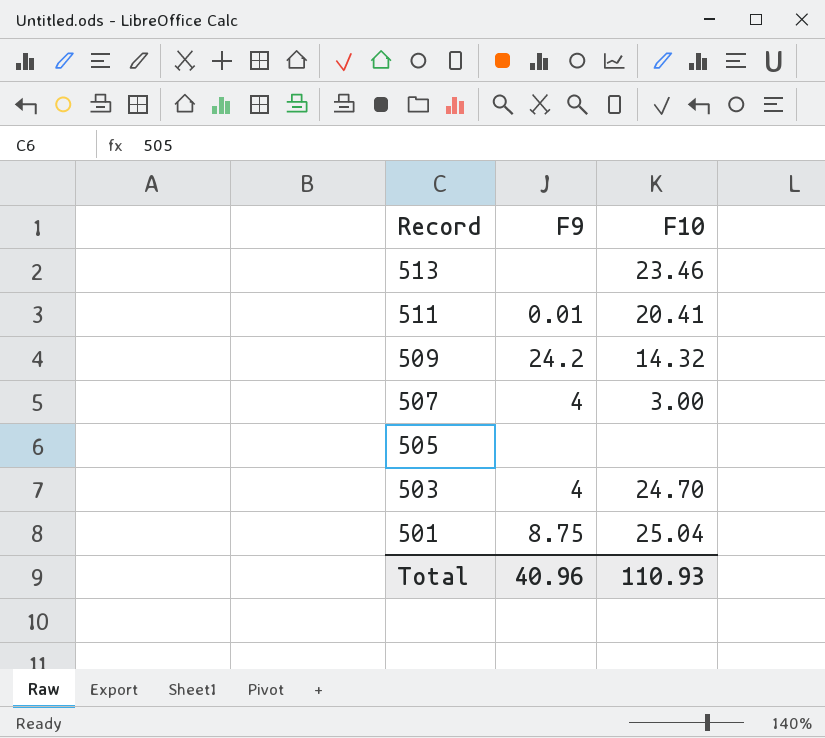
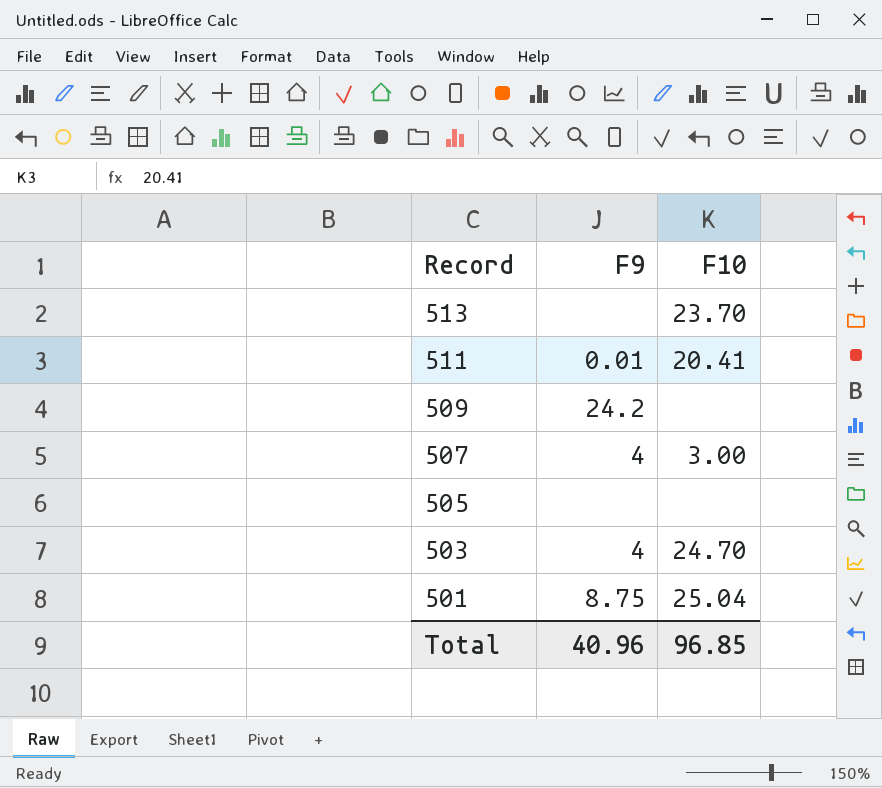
513 | F10: 23.46 -> 23.70
509 | F10: 14.32 -> none
Total | F10: 110.93 -> 96.85

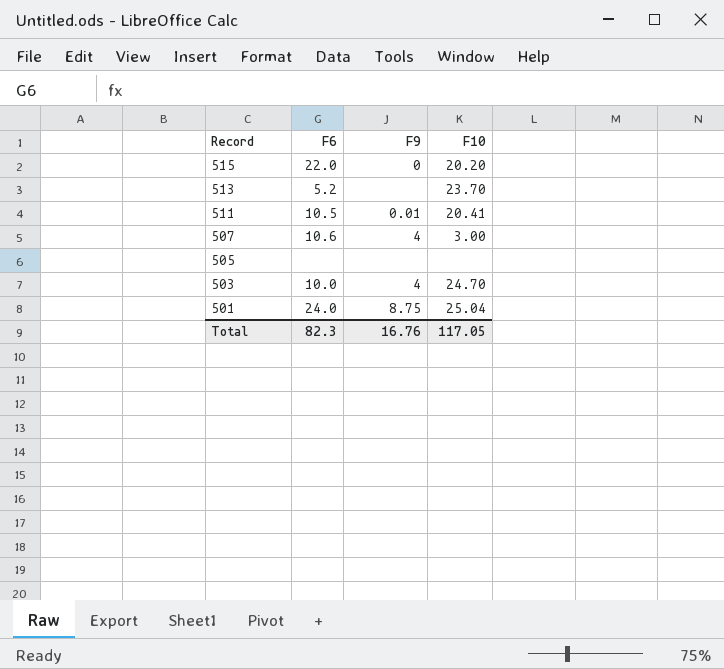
column F6 | position: none -> 2
row 509: 24.2 | none -> none
row 515: none -> 22.0 | 0 | 20.20
Total | F9: 40.96 -> 16.76
Total | F10: 96.85 -> 117.05

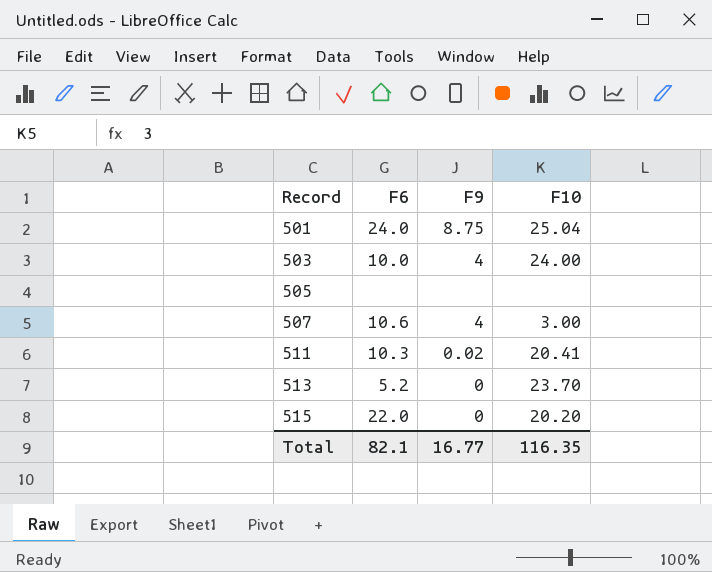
row order: Record descending -> Record ascending
503 | F10: 24.70 -> 24.00
511 | F6: 10.5 -> 10.3
511 | F9: 0.01 -> 0.02
513 | F9: none -> 0
Total | F6: 82.3 -> 82.1
Total | F9: 16.76 -> 16.77
Total | F10: 117.05 -> 116.35

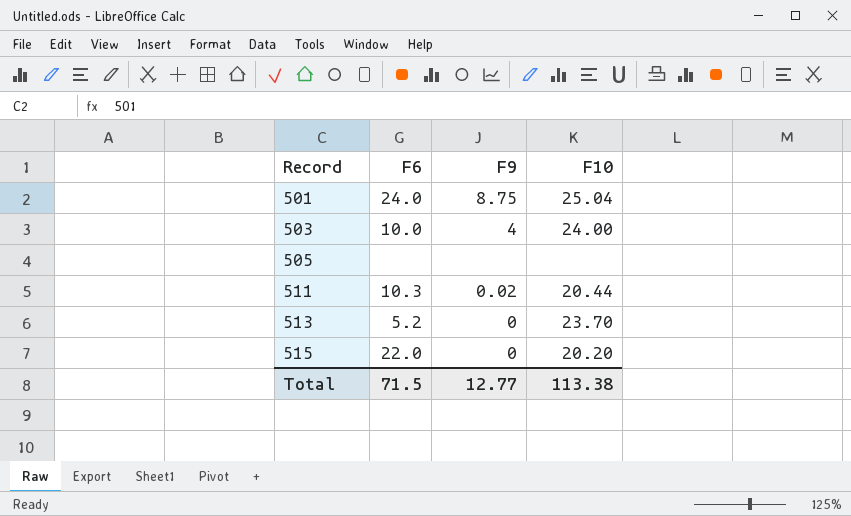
row 507: 10.6 | 4 | 3.00 -> none
511 | F10: 20.41 -> 20.44
Total | F6: 82.1 -> 71.5
Total | F9: 16.77 -> 12.77
Total | F10: 116.35 -> 113.38

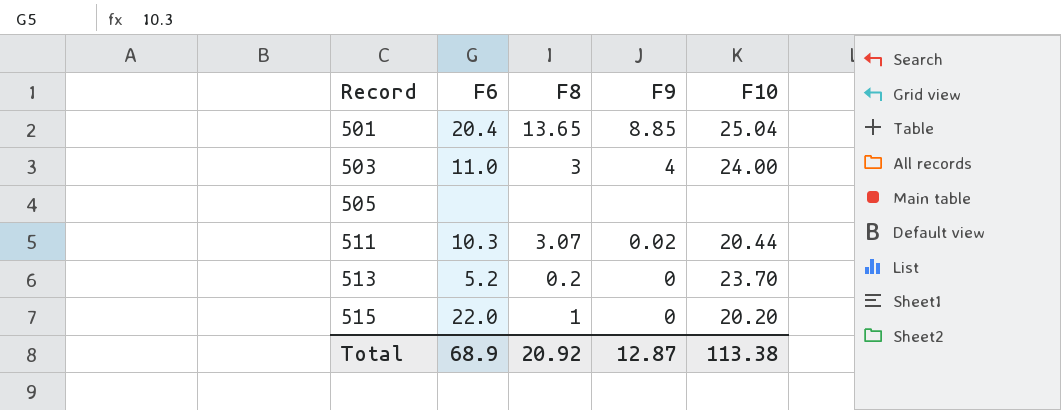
column F8 | position: none -> 3
501 | F6: 24.0 -> 20.4
501 | F9: 8.75 -> 8.85
503 | F6: 10.0 -> 11.0
Total | F6: 71.5 -> 68.9
Total | F9: 12.77 -> 12.87

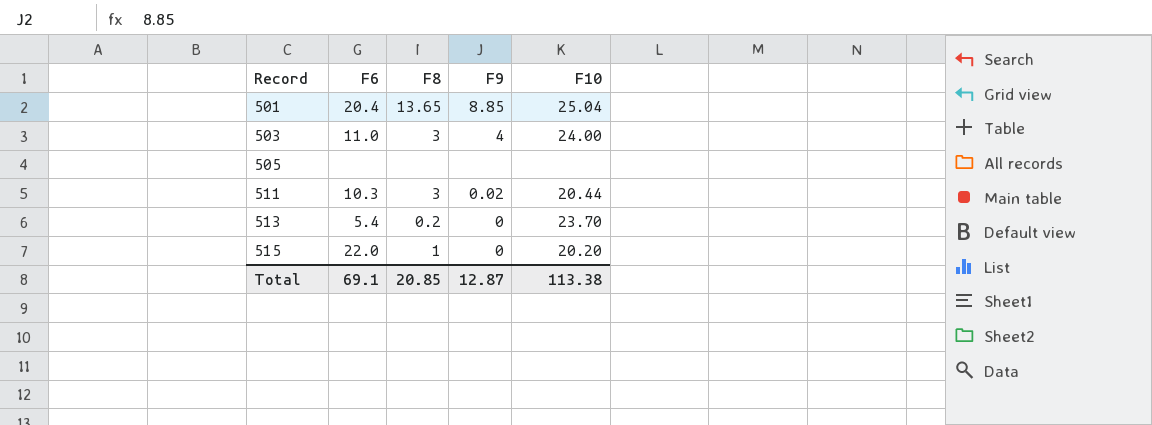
511 | F8: 3.07 -> 3
513 | F6: 5.2 -> 5.4
Total | F6: 68.9 -> 69.1
Total | F8: 20.92 -> 20.85

